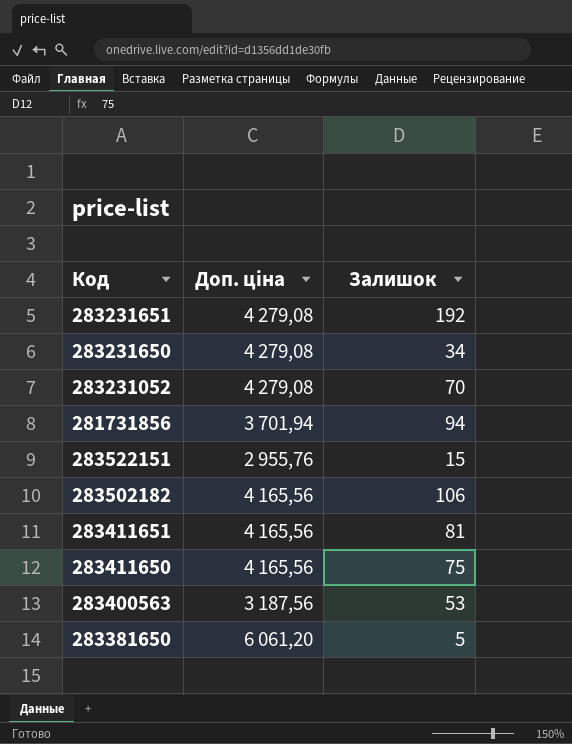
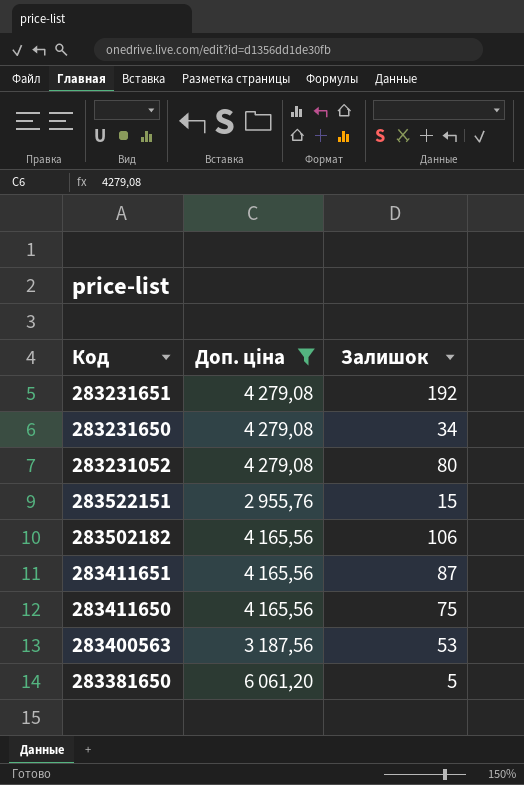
filter: none -> Доп. ціна != 3 701,94
283231052 | Залишок: 70 -> 80
283411651 | Залишок: 81 -> 87

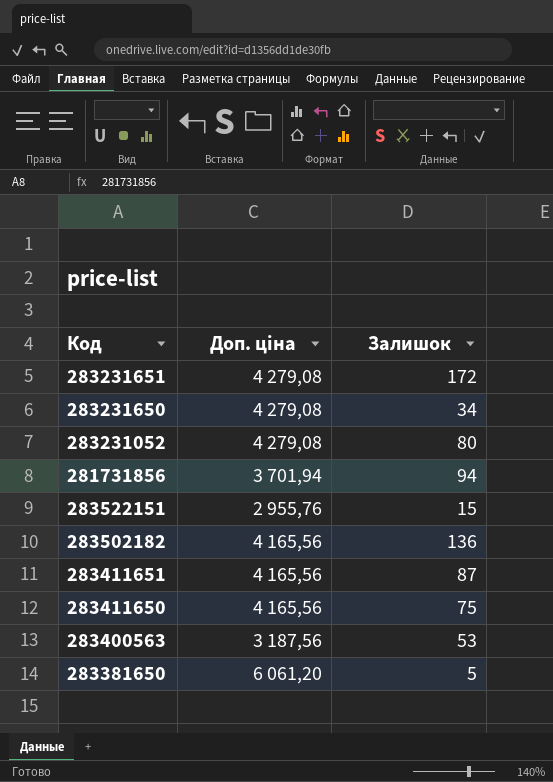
filter: Доп. ціна != 3 701,94 -> none
283231651 | Залишок: 192 -> 172
283502182 | Залишок: 106 -> 136

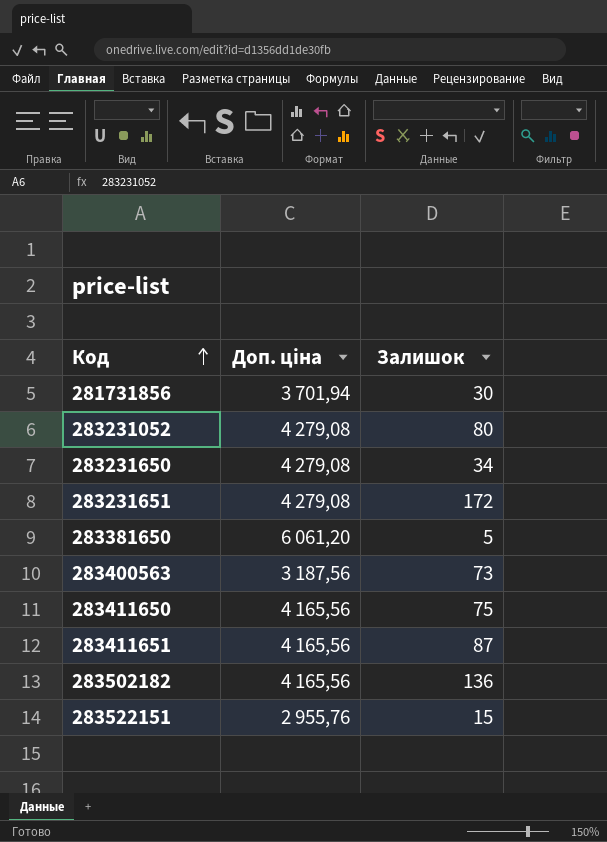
row order: none -> Код ascending
281731856 | Залишок: 94 -> 30
283400563 | Залишок: 53 -> 73

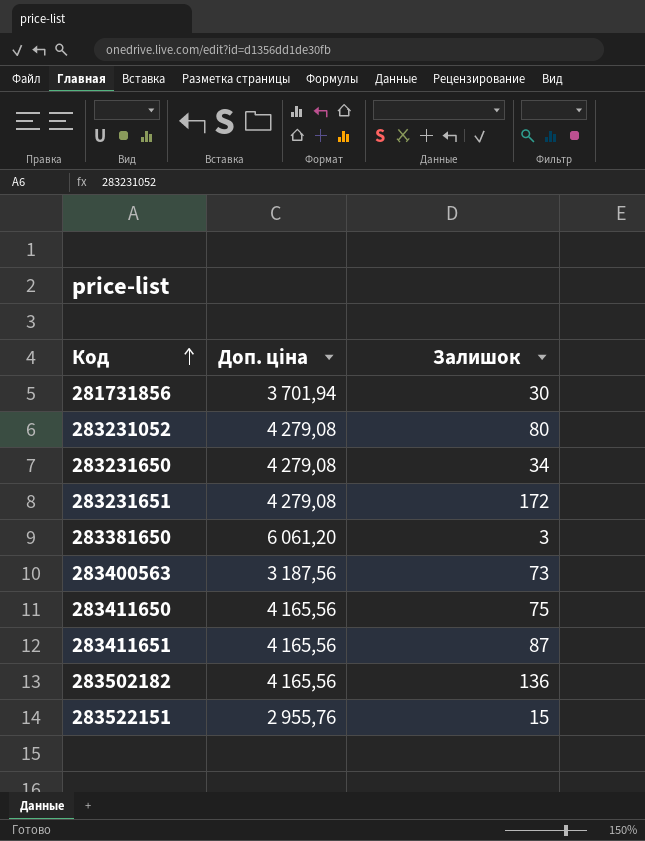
283381650 | Залишок: 5 -> 3

